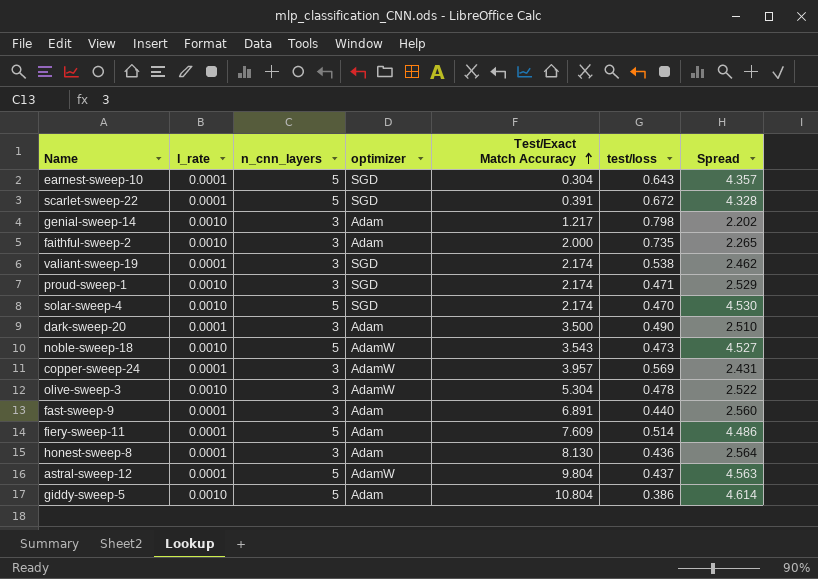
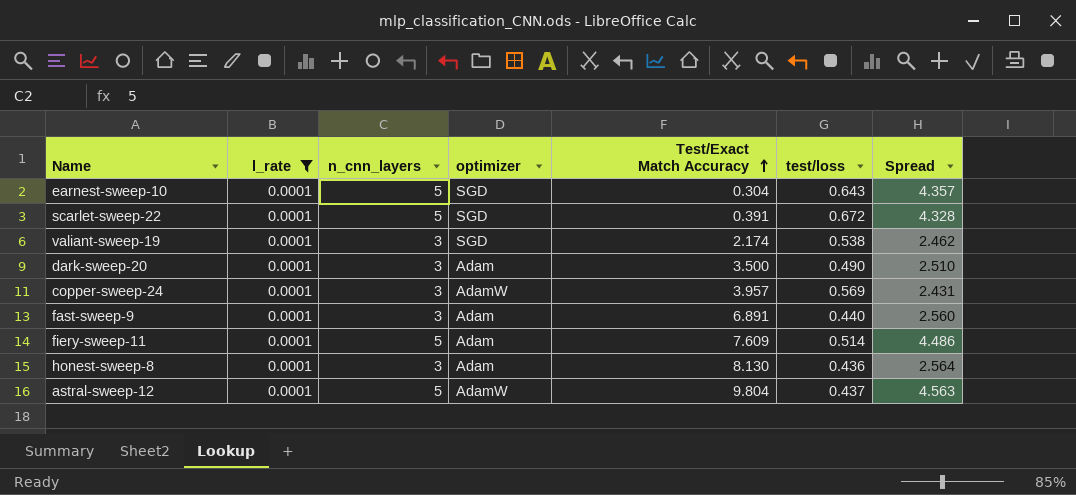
filter: none -> l_rate = 0.0001

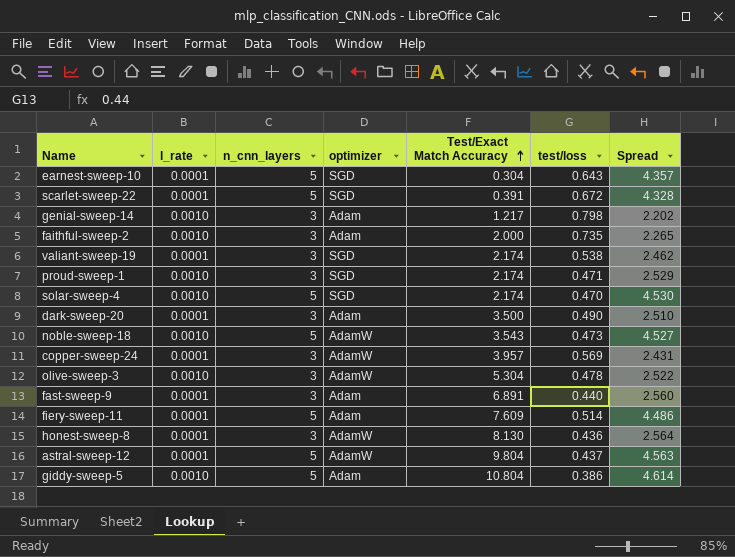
filter: l_rate = 0.0001 -> none
honest-sweep-8 | optimizer: Adam -> AdamW

